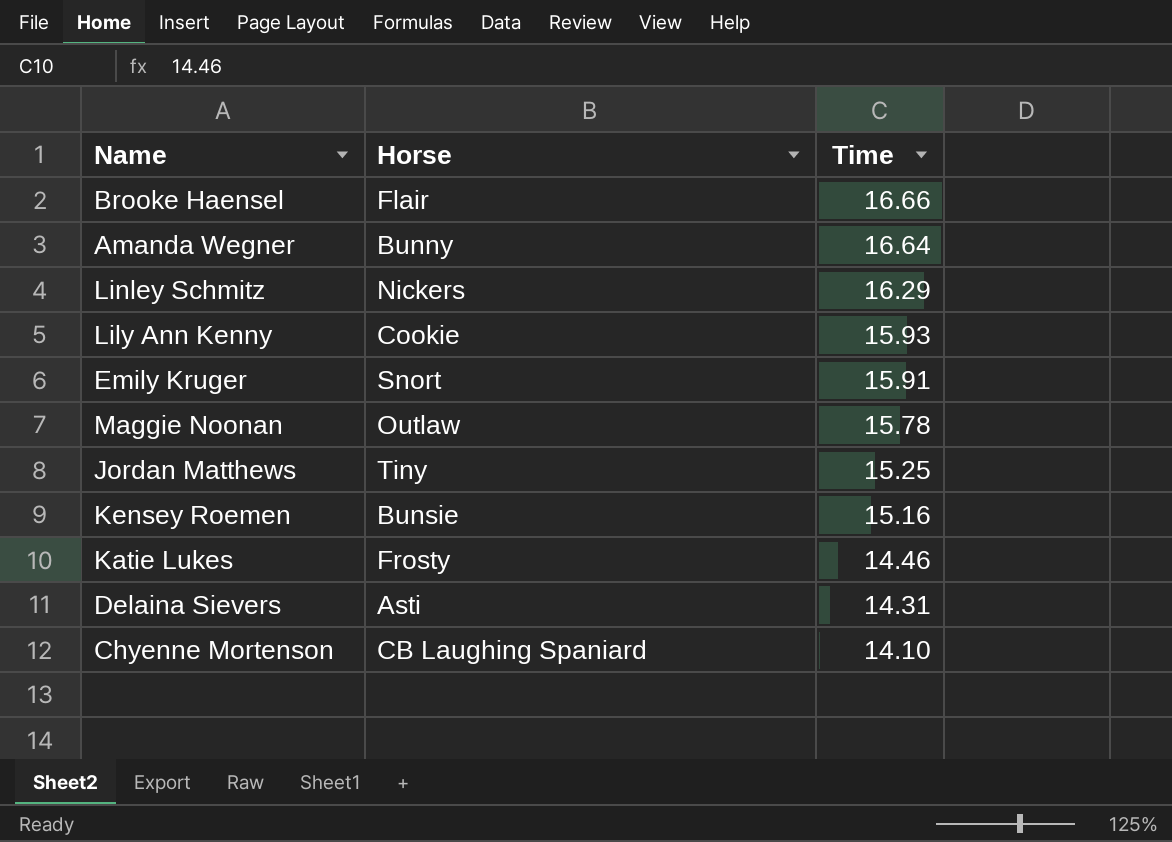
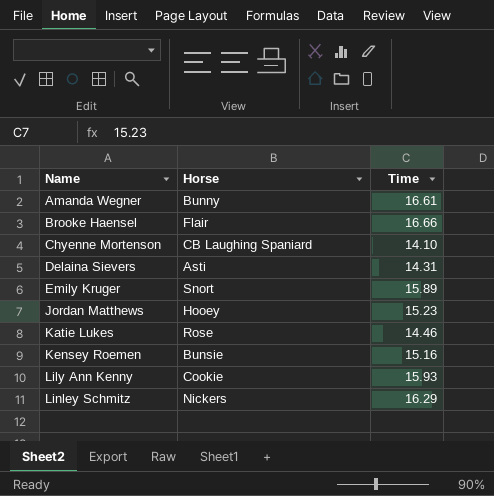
row order: Time descending -> Name ascending
row Maggie Noonan: Outlaw | 15.78 -> none
Amanda Wegner | Time: 16.64 -> 16.61
Emily Kruger | Time: 15.91 -> 15.89
Jordan Matthews | Horse: Tiny -> Hooey
Jordan Matthews | Time: 15.25 -> 15.23
Katie Lukes | Horse: Frosty -> Rose

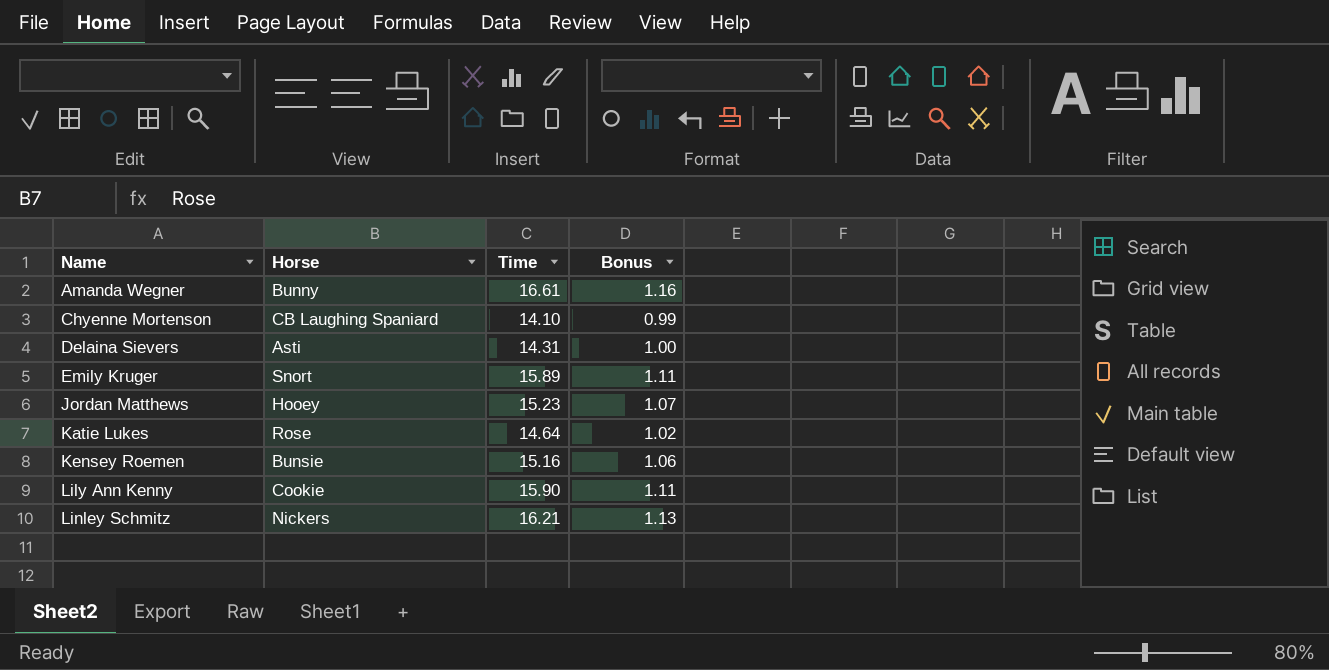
column Bonus | formula: none -> [Time] * 0.07
row Brooke Haensel: Flair | 16.66 -> none
Katie Lukes | Time: 14.46 -> 14.64
Lily Ann Kenny | Time: 15.93 -> 15.90
Linley Schmitz | Time: 16.29 -> 16.21

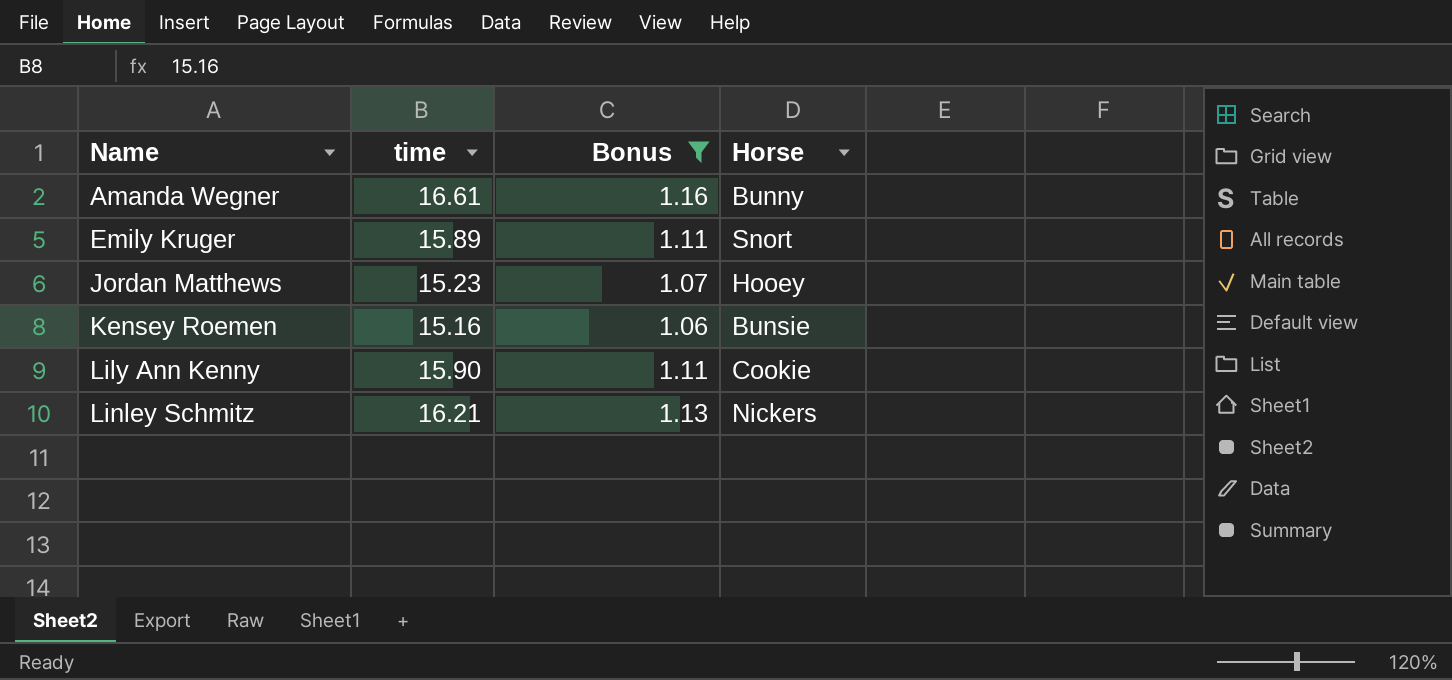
filter: none -> Bonus >= 1.06
column name: Time -> time
column Horse | position: 2 -> 4

